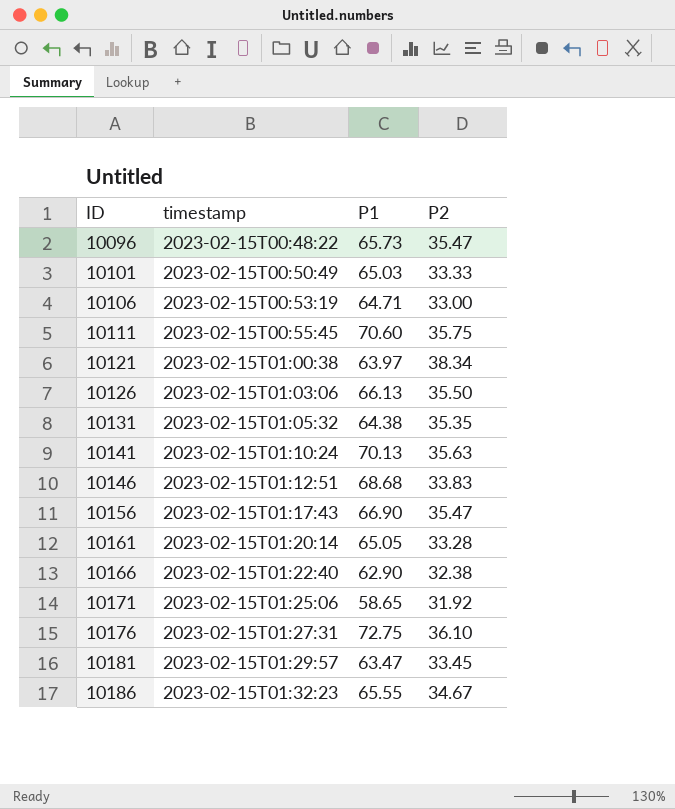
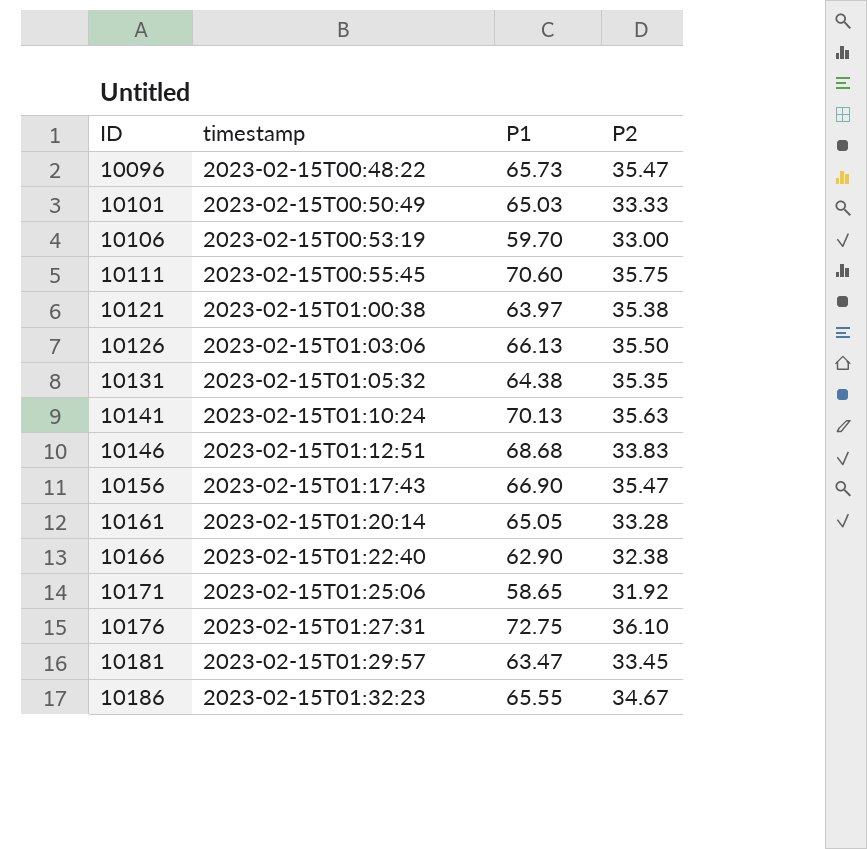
10106 | P1: 64.71 -> 59.70
10121 | P2: 38.34 -> 35.38

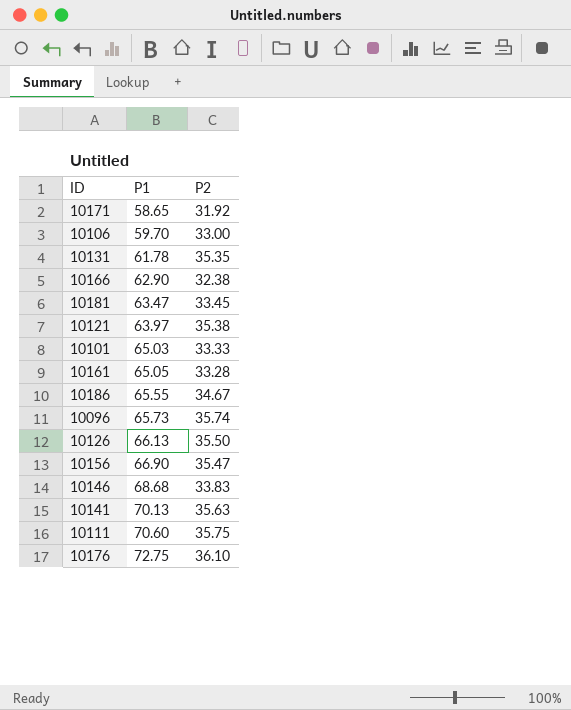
row order: ID ascending -> P1 ascending
column timestamp | position: 2 -> none
10131 | P1: 64.38 -> 61.78
10096 | P2: 35.47 -> 35.74

